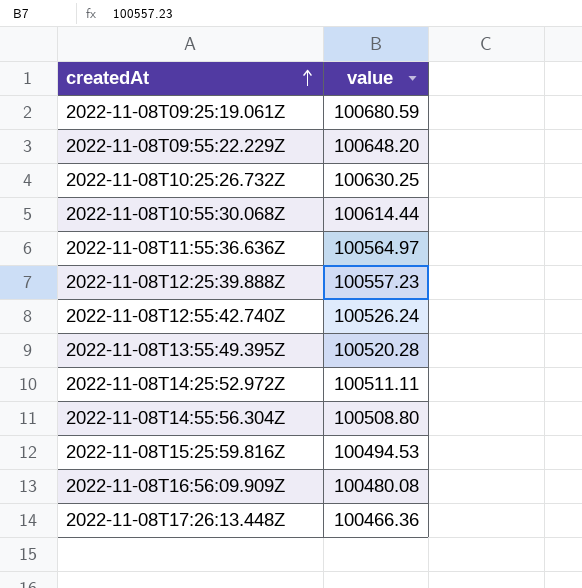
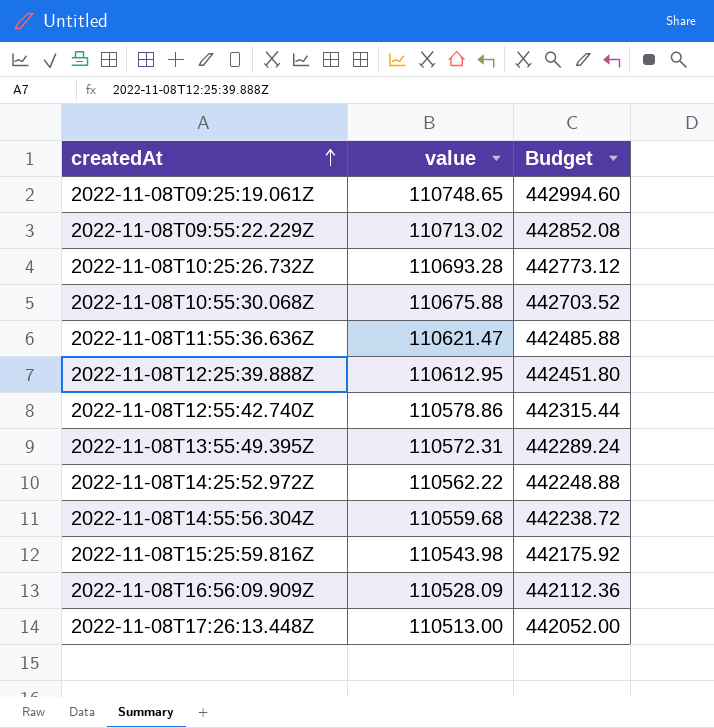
column Budget | formula: none -> [value] * 4
2022-11-08T09:25:19.061Z | value: 100680.59 -> 110748.65
2022-11-08T09:55:22.229Z | value: 100648.20 -> 110713.02
2022-11-08T10:25:26.732Z | value: 100630.25 -> 110693.28
2022-11-08T10:55:30.068Z | value: 100614.44 -> 110675.88
2022-11-08T11:55:36.636Z | value: 100564.97 -> 110621.47
2022-11-08T12:25:39.888Z | value: 100557.23 -> 110612.95
2022-11-08T12:55:42.740Z | value: 100526.24 -> 110578.86
2022-11-08T13:55:49.395Z | value: 100520.28 -> 110572.31
2022-11-08T14:25:52.972Z | value: 100511.11 -> 110562.22
2022-11-08T14:55:56.304Z | value: 100508.80 -> 110559.68
2022-11-08T15:25:59.816Z | value: 100494.53 -> 110543.98
2022-11-08T16:56:09.909Z | value: 100480.08 -> 110528.09
2022-11-08T17:26:13.448Z | value: 100466.36 -> 110513.00

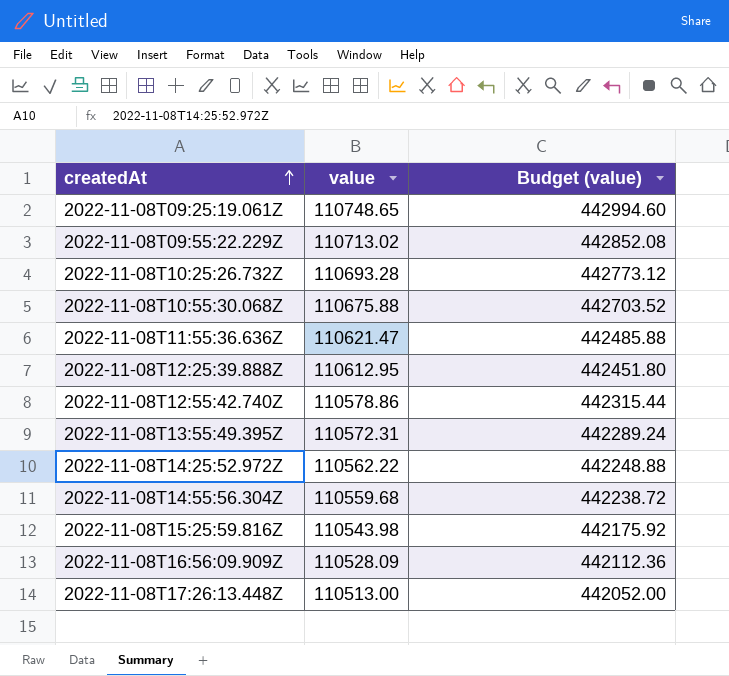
column name: Budget -> Budget (value)

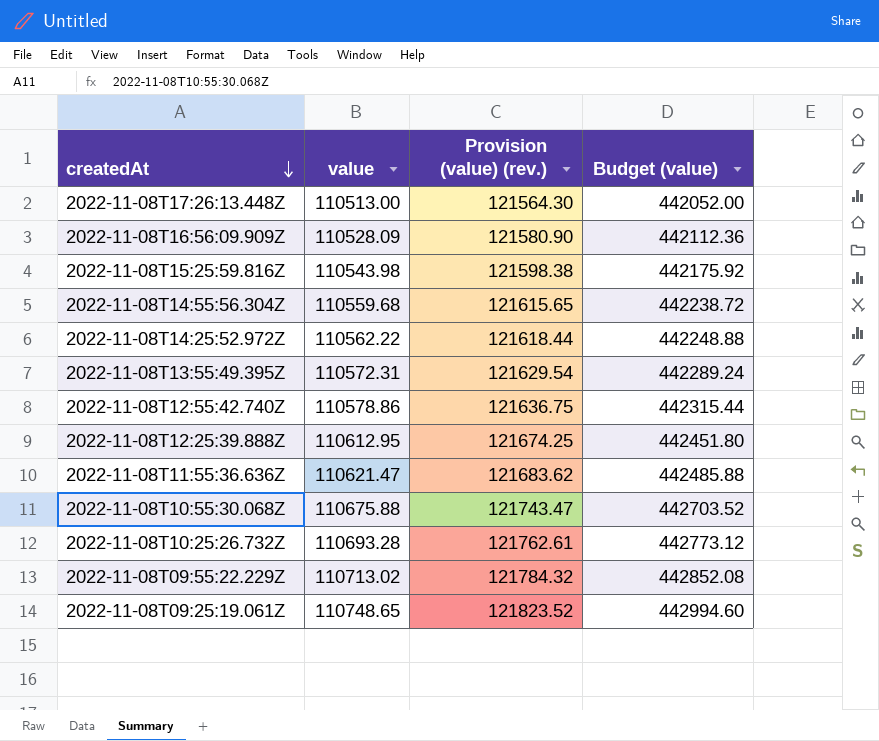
row order: createdAt ascending -> createdAt descending
column Provision (value) (rev.) | formula: none -> [value] * 1.1

